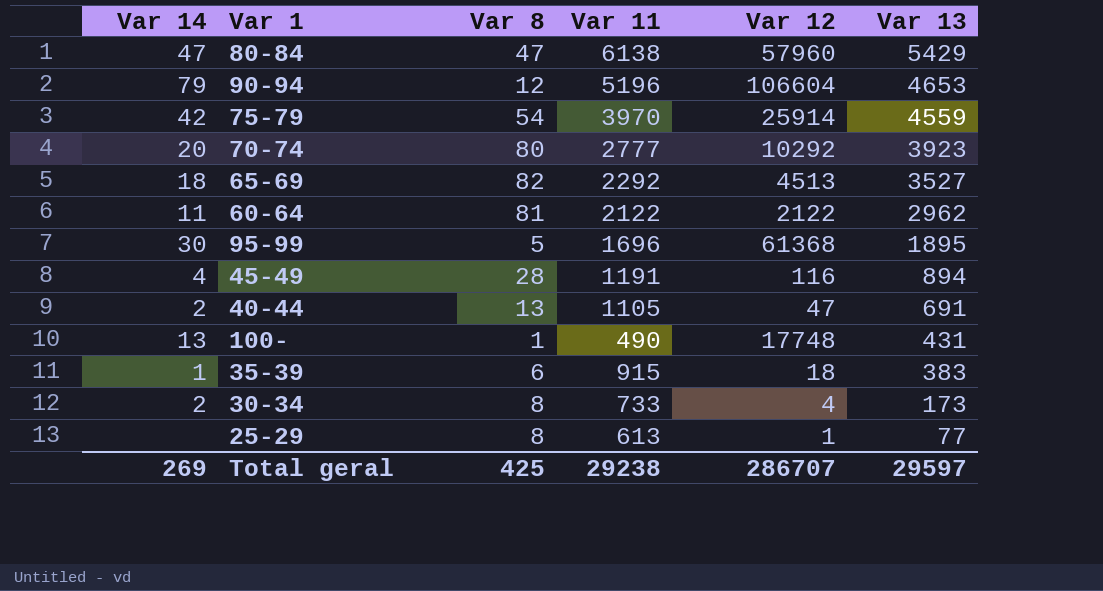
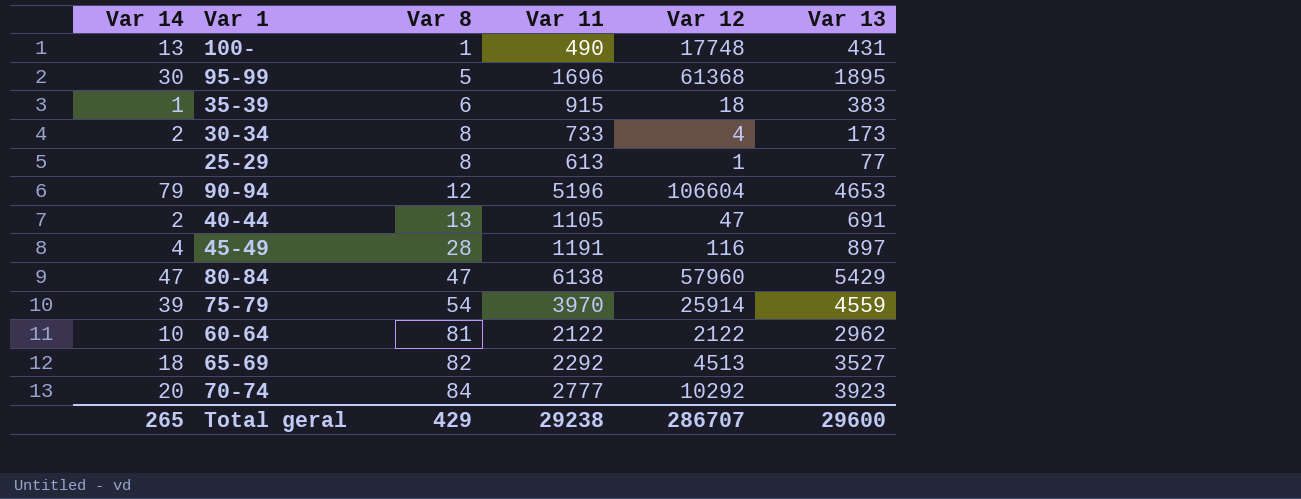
row order: Var 13 descending -> Var 8 ascending
45-49 | Var 13: 894 -> 897
75-79 | Var 14: 42 -> 39
60-64 | Var 14: 11 -> 10
70-74 | Var 8: 80 -> 84
Total geral | Var 14: 269 -> 265
Total geral | Var 8: 425 -> 429
Total geral | Var 13: 29597 -> 29600

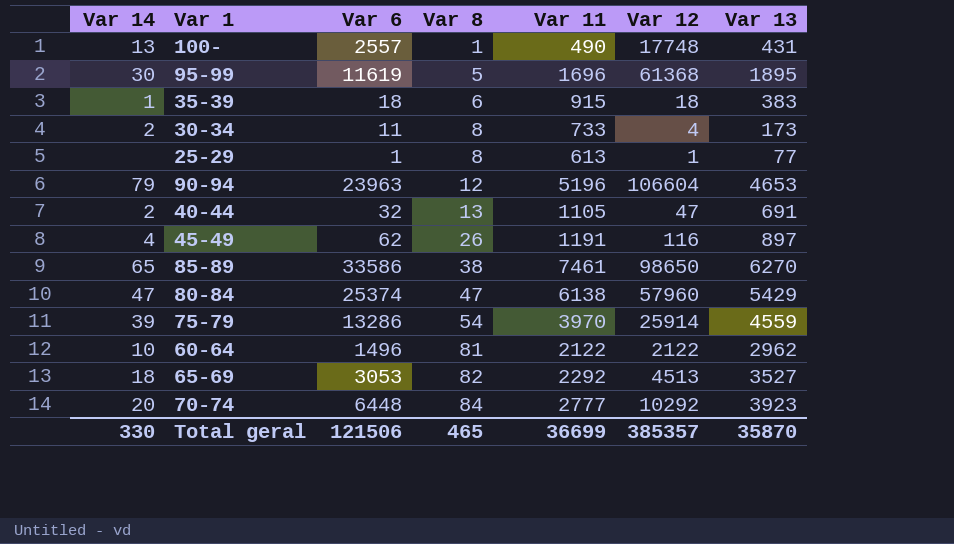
column Var 6 | position: none -> 3
45-49 | Var 8: 28 -> 26
row 85-89: none -> 65 | 33586 | 38 | 7461 | 98650 | 6270
Total geral | Var 14: 265 -> 330
Total geral | Var 8: 429 -> 465
Total geral | Var 11: 29238 -> 36699
Total geral | Var 12: 286707 -> 385357
Total geral | Var 13: 29600 -> 35870

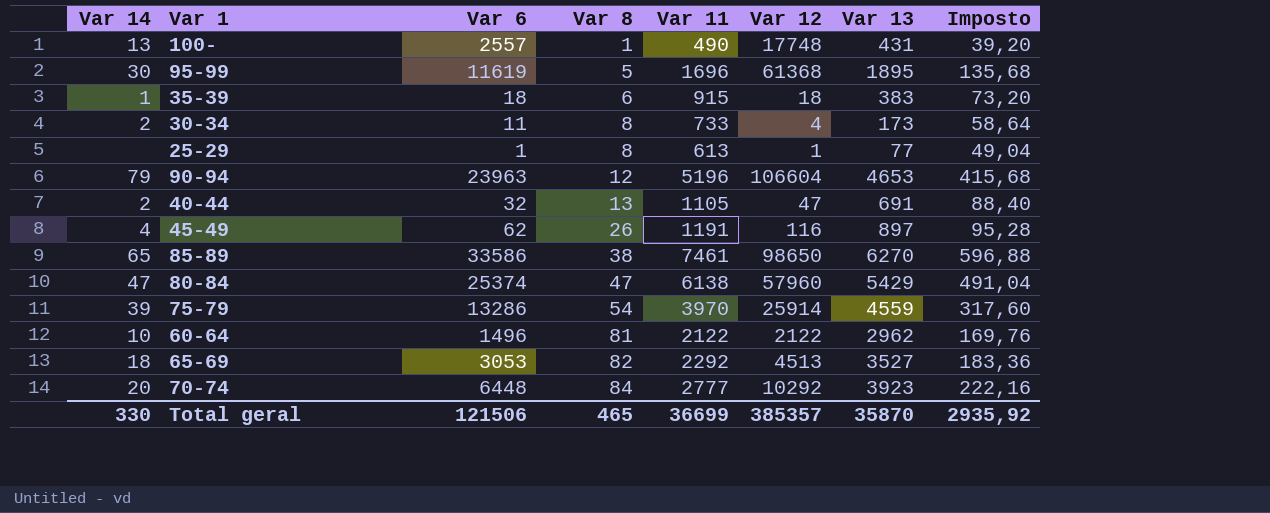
column Imposto | formula: none -> [Var 11] * 0,08

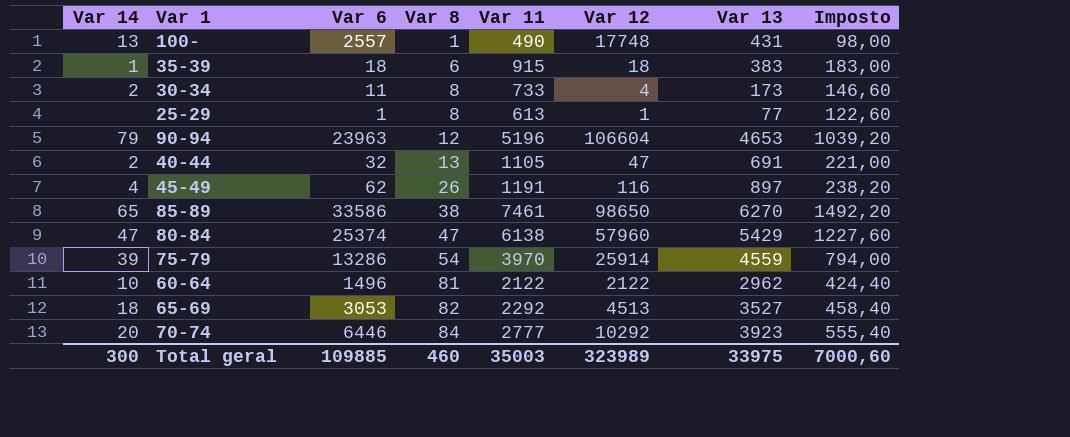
column Imposto | formula: [Var 11] * 0,08 -> [Var 11] * 0,2
row 95-99: 30 | 11619 | 5 | 1696 | 61368 | 1895 | 135,68 -> none
70-74 | Var 6: 6448 -> 6446
Total geral | Var 14: 330 -> 300
Total geral | Var 6: 121506 -> 109885
Total geral | Var 8: 465 -> 460
Total geral | Var 11: 36699 -> 35003
Total geral | Var 12: 385357 -> 323989
Total geral | Var 13: 35870 -> 33975
Total geral | Imposto: 2935,92 -> 7000,60

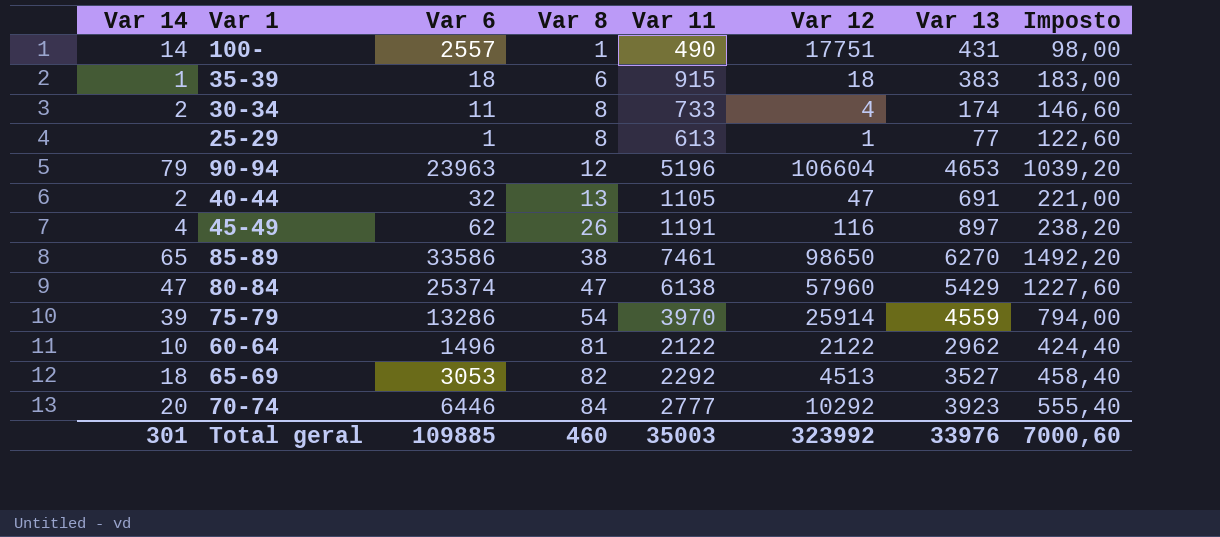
100- | Var 14: 13 -> 14
100- | Var 12: 17748 -> 17751
30-34 | Var 13: 173 -> 174
Total geral | Var 14: 300 -> 301
Total geral | Var 12: 323989 -> 323992
Total geral | Var 13: 33975 -> 33976

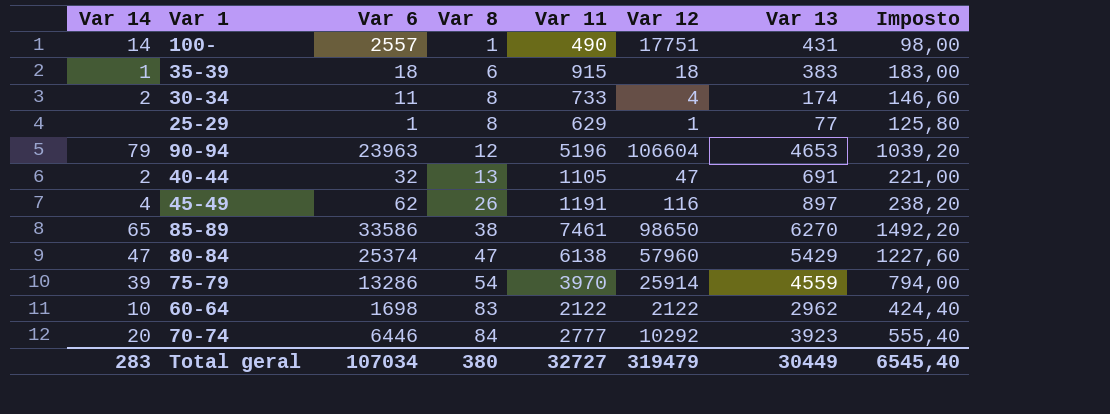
row 65-69: 18 | 3053 | 82 | 2292 | 4513 | 3527 | 458,40 -> none
25-29 | Var 11: 613 -> 629
25-29 | Imposto: 122,60 -> 125,80
60-64 | Var 6: 1496 -> 1698
60-64 | Var 8: 81 -> 83
Total geral | Var 14: 301 -> 283
Total geral | Var 6: 109885 -> 107034
Total geral | Var 8: 460 -> 380
Total geral | Var 11: 35003 -> 32727
Total geral | Var 12: 323992 -> 319479
Total geral | Var 13: 33976 -> 30449
Total geral | Imposto: 7000,60 -> 6545,40

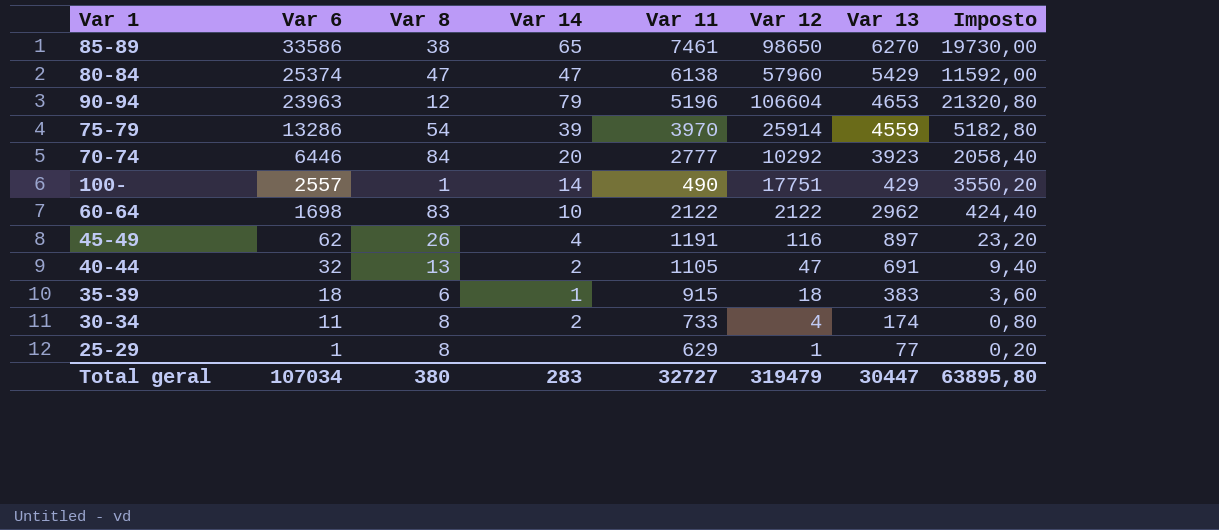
row order: Var 8 ascending -> Var 6 descending
column Var 14 | position: 1 -> 4
column Imposto | formula: [Var 11] * 0,2 -> [Var 12] * 0,2
100- | Var 13: 431 -> 429
Total geral | Var 13: 30449 -> 30447
Total geral | Imposto: 6545,40 -> 63895,80

